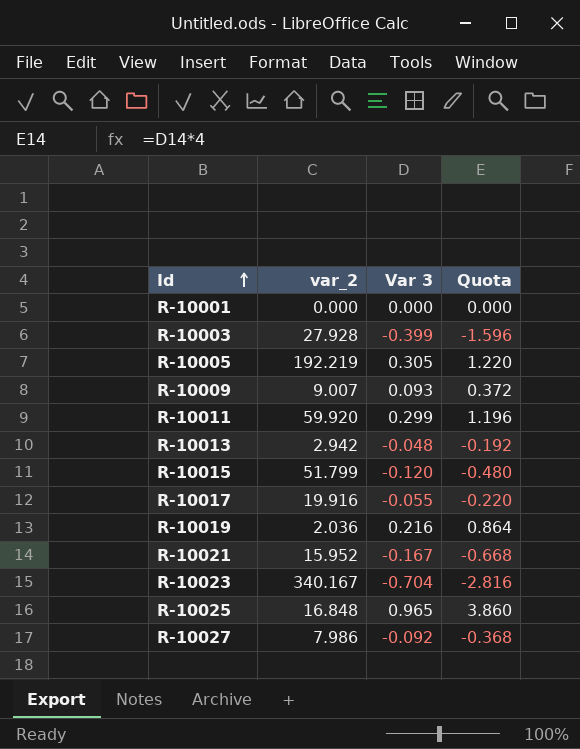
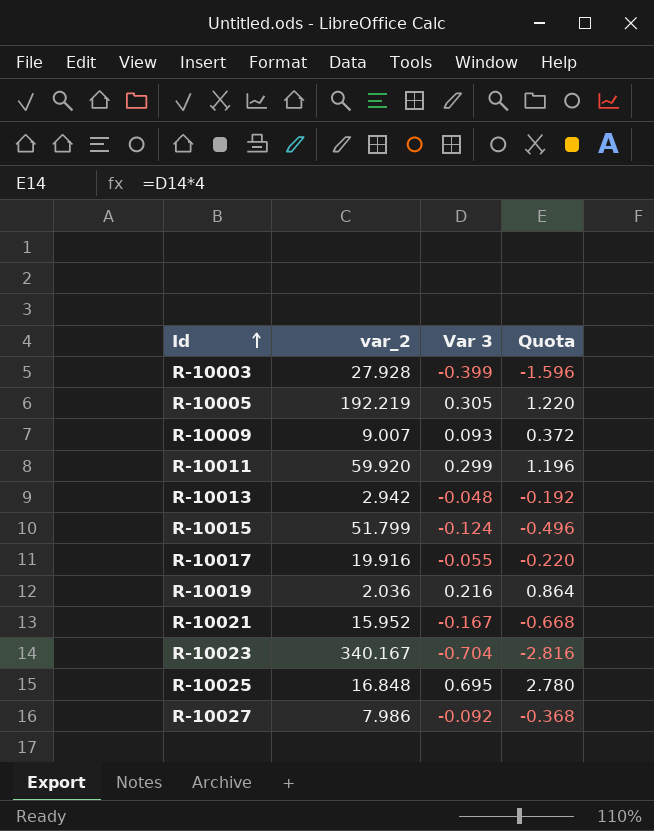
row R-10001: 0.000 | 0.000 | 0.000 -> none
R-10015 | Var 3: -0.120 -> -0.124
R-10015 | Quota: -0.480 -> -0.496
R-10025 | Var 3: 0.965 -> 0.695
R-10025 | Quota: 3.860 -> 2.780

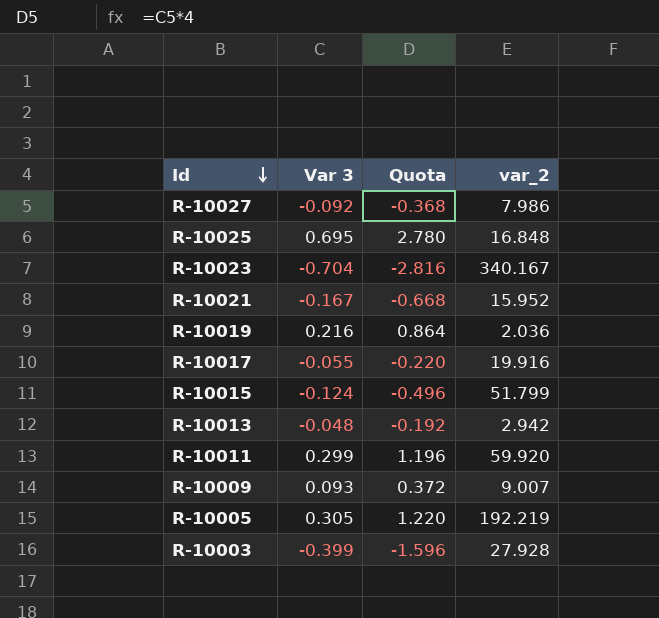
row order: Id ascending -> Id descending
column var_2 | position: 2 -> 4

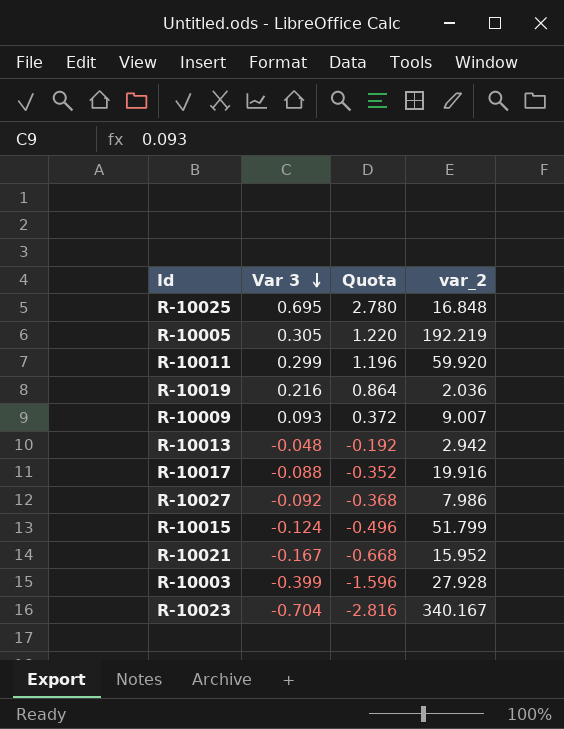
row order: Id descending -> Var 3 descending
R-10017 | Var 3: -0.055 -> -0.088
R-10017 | Quota: -0.220 -> -0.352

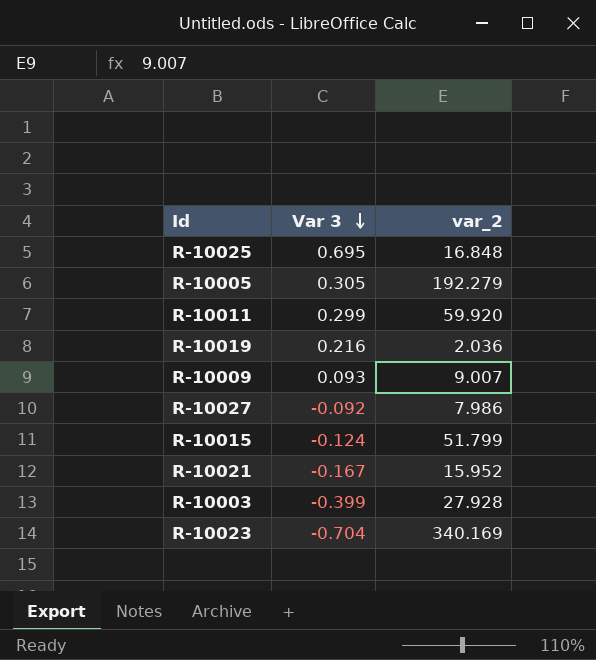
column Quota | formula: [Var 3] * 4 -> none
row R-10013: -0.048 | -0.192 | 2.942 -> none
row R-10017: -0.088 | -0.352 | 19.916 -> none
R-10005 | var_2: 192.219 -> 192.279
R-10023 | var_2: 340.167 -> 340.169

